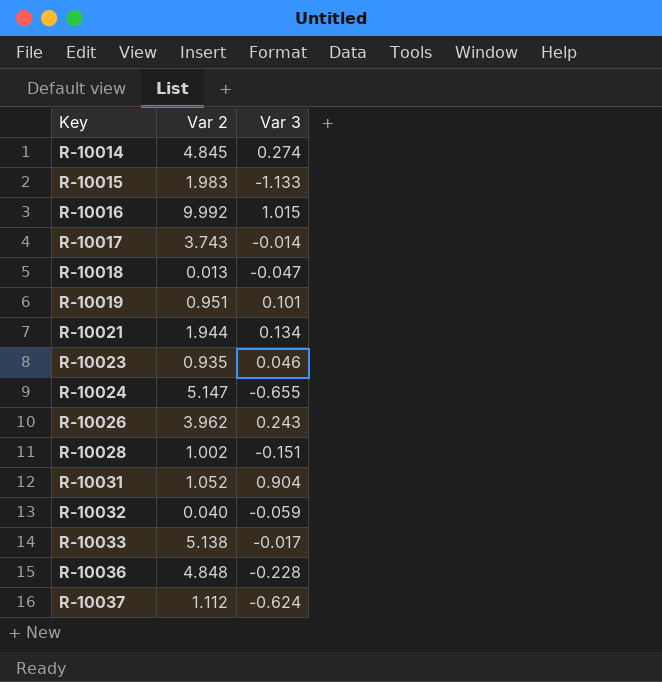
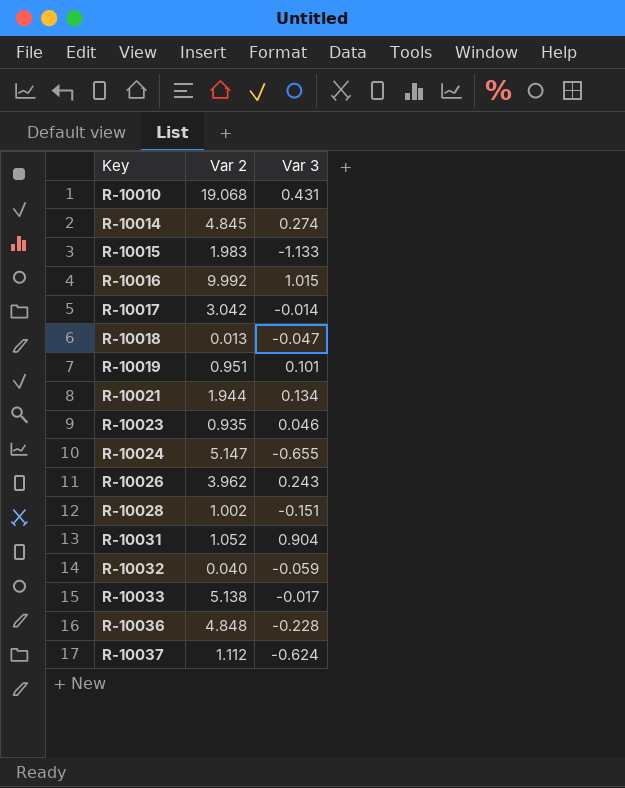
row R-10010: none -> 19.068 | 0.431
R-10017 | Var 2: 3.743 -> 3.042

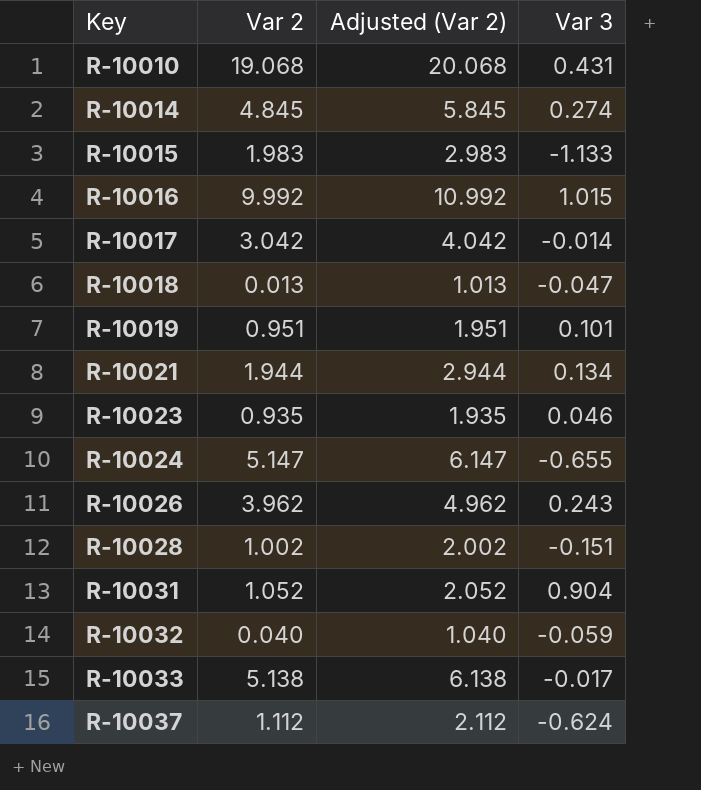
column Adjusted (Var 2) | formula: none -> [Var 2] + 1
row R-10036: 4.848 | -0.228 -> none

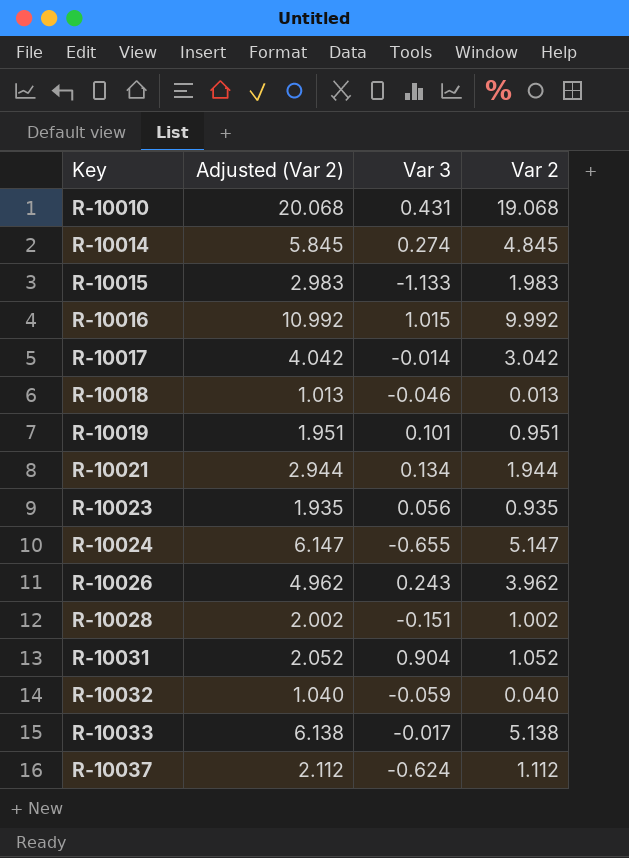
column Var 2 | position: 2 -> 4
R-10018 | Var 3: -0.047 -> -0.046
R-10023 | Var 3: 0.046 -> 0.056

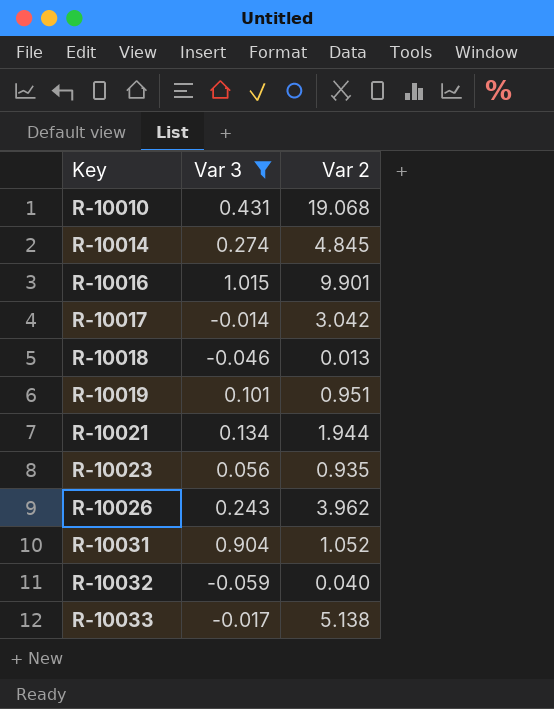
filter: none -> Var 3 >= -0.059
column Adjusted (Var 2) | formula: [Var 2] + 1 -> none
R-10016 | Var 2: 9.992 -> 9.901

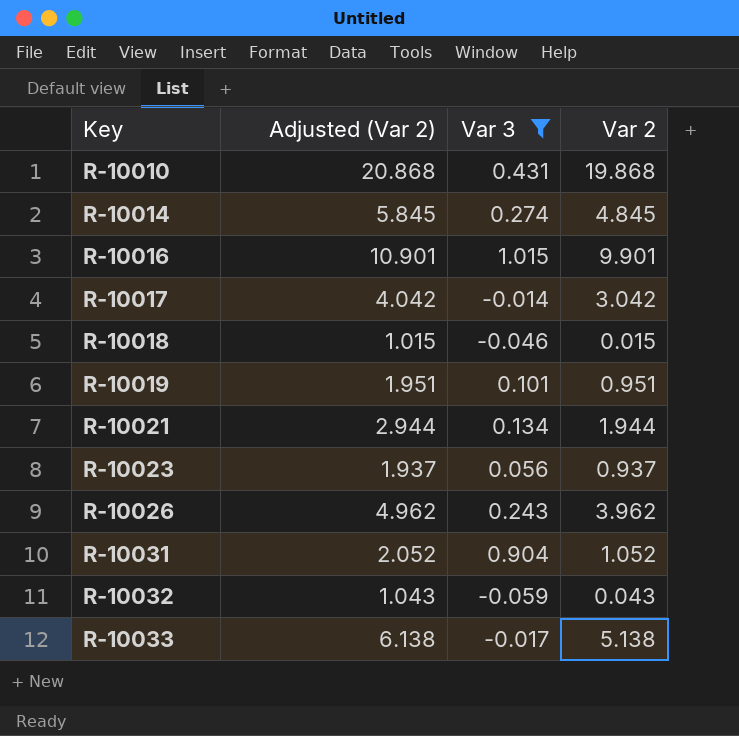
column Adjusted (Var 2) | formula: none -> [Var 2] + 1
R-10010 | Var 2: 19.068 -> 19.868
R-10018 | Var 2: 0.013 -> 0.015
R-10023 | Var 2: 0.935 -> 0.937
R-10032 | Var 2: 0.040 -> 0.043

